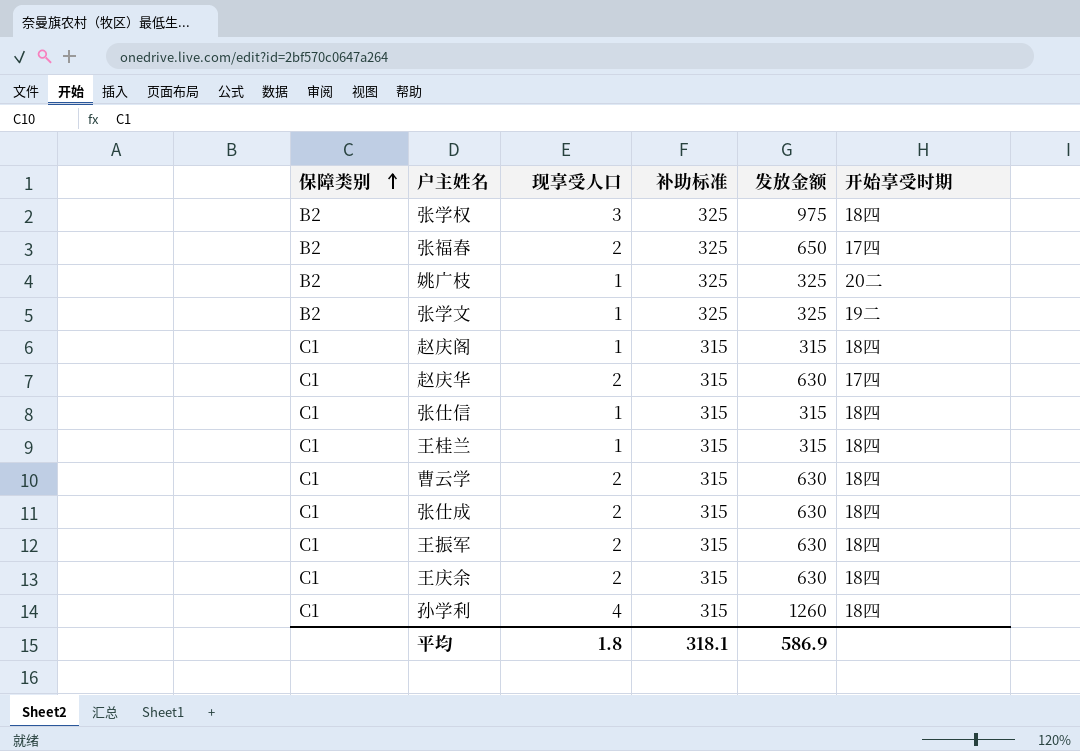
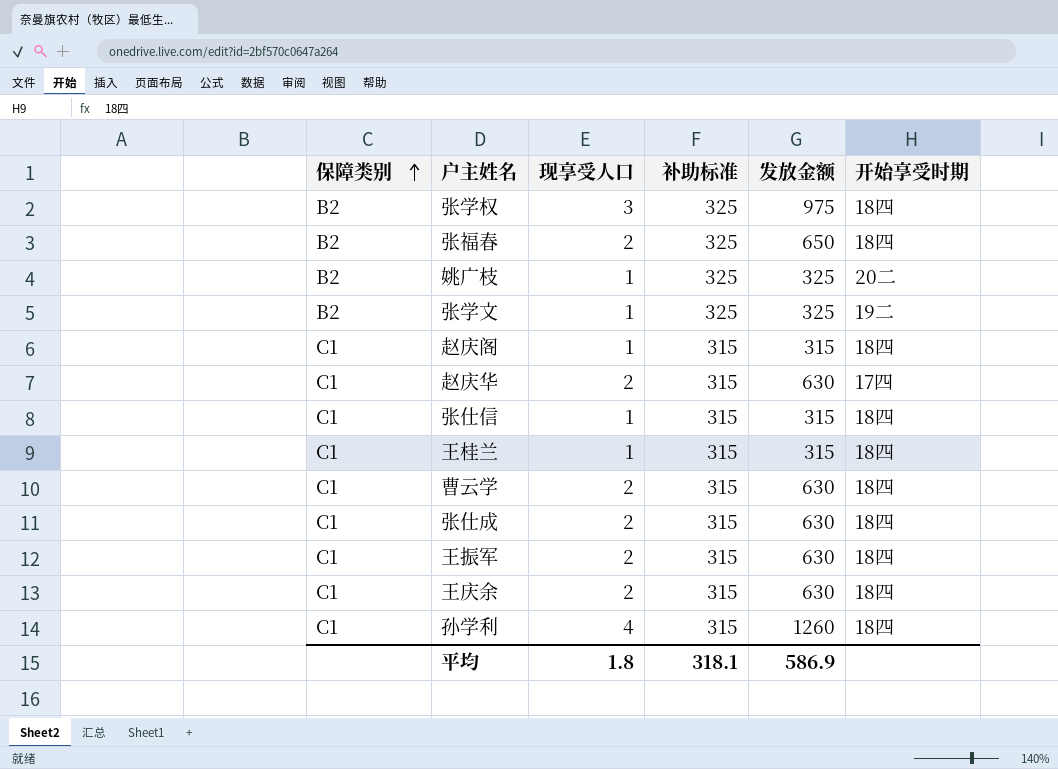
张福春 | 开始享受时期: 17四 -> 18四

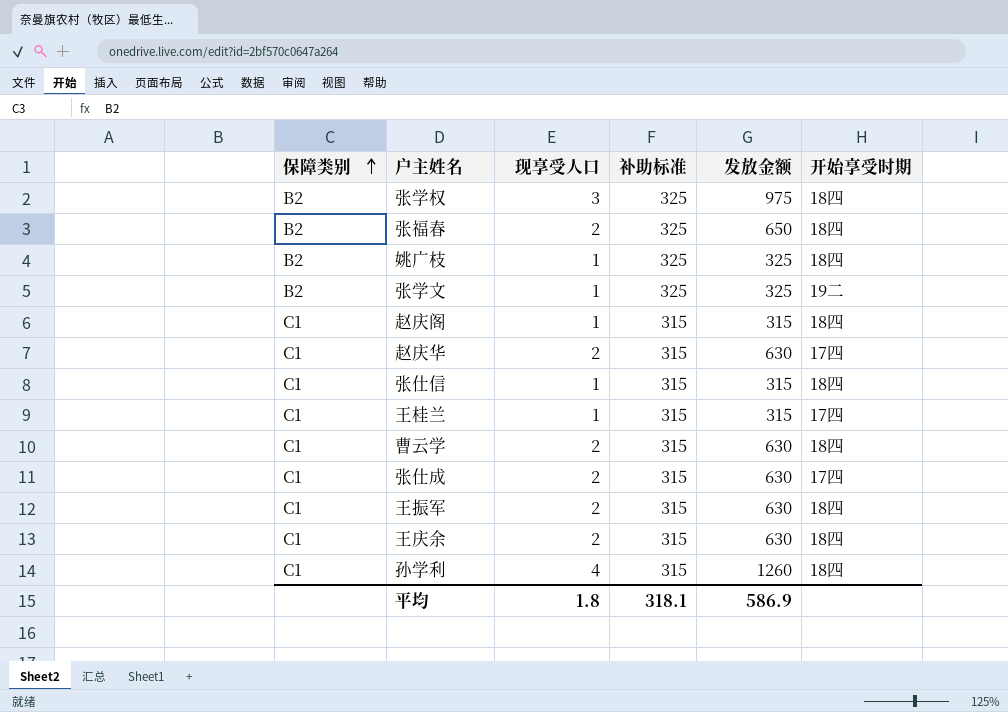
姚广枝 | 开始享受时期: 20二 -> 18四
王桂兰 | 开始享受时期: 18四 -> 17四
张仕成 | 开始享受时期: 18四 -> 17四

